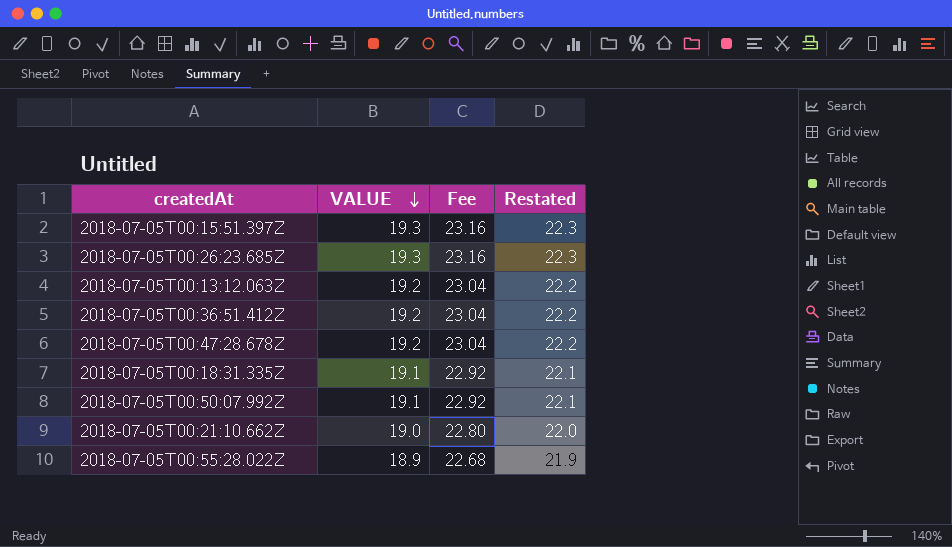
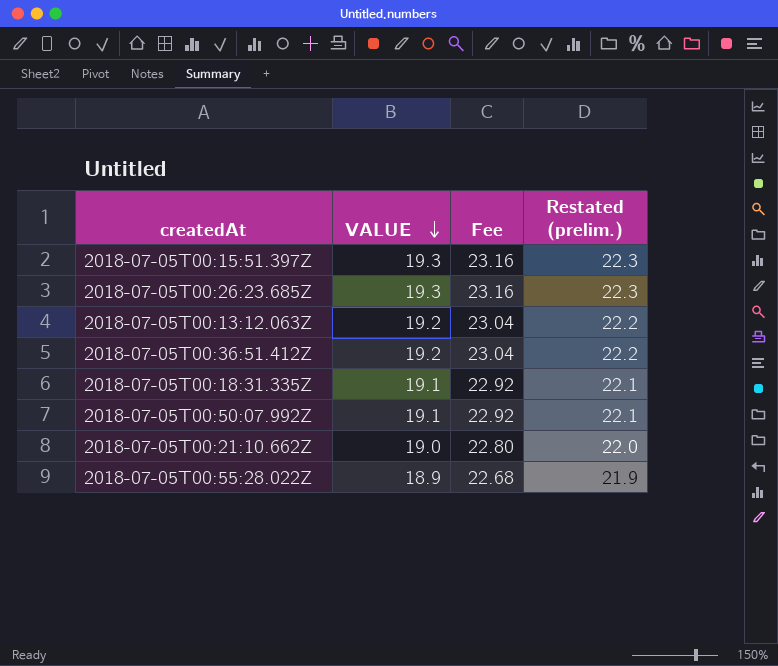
column name: Restated -> Restated (prelim.)
row 2018-07-05T00:47:28.678Z: 19.2 | 23.04 | 22.2 -> none

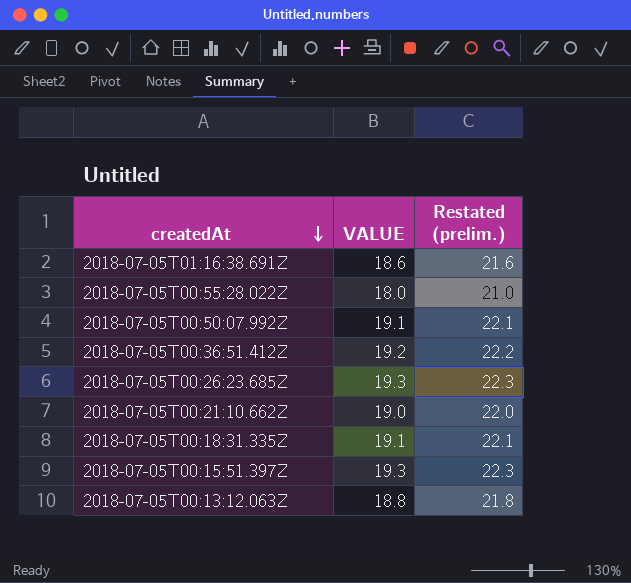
row order: VALUE descending -> createdAt descending
column Fee | formula: [VALUE] * 1.2 -> none
row 2018-07-05T01:16:38.691Z: none -> 18.6 | 21.6
2018-07-05T00:55:28.022Z | VALUE: 18.9 -> 18.0
2018-07-05T00:55:28.022Z | Restated (prelim.): 21.9 -> 21.0
2018-07-05T00:13:12.063Z | VALUE: 19.2 -> 18.8
2018-07-05T00:13:12.063Z | Restated (prelim.): 22.2 -> 21.8

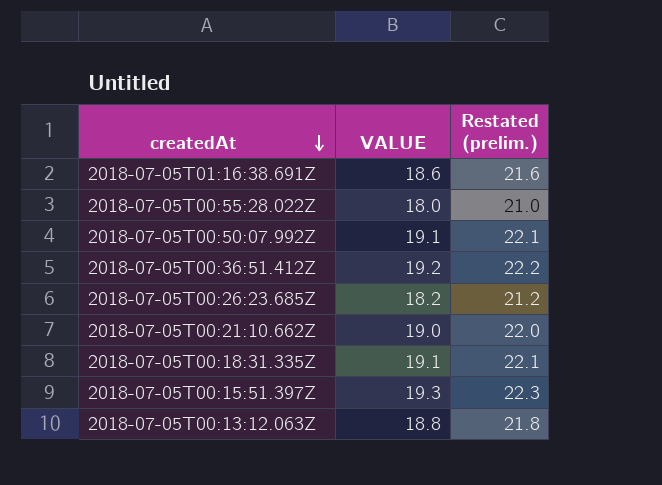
2018-07-05T00:26:23.685Z | VALUE: 19.3 -> 18.2
2018-07-05T00:26:23.685Z | Restated (prelim.): 22.3 -> 21.2

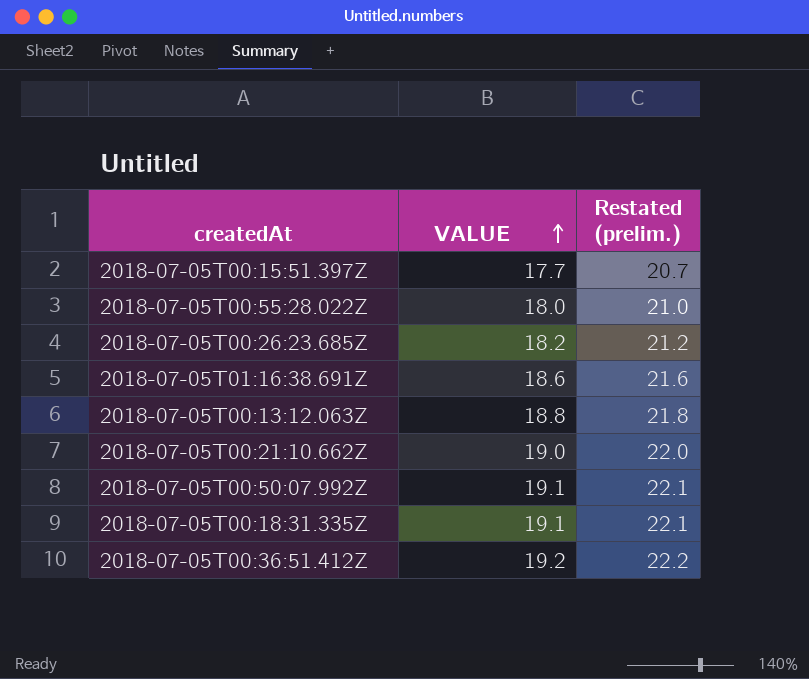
row order: createdAt descending -> VALUE ascending
2018-07-05T00:15:51.397Z | VALUE: 19.3 -> 17.7
2018-07-05T00:15:51.397Z | Restated (prelim.): 22.3 -> 20.7

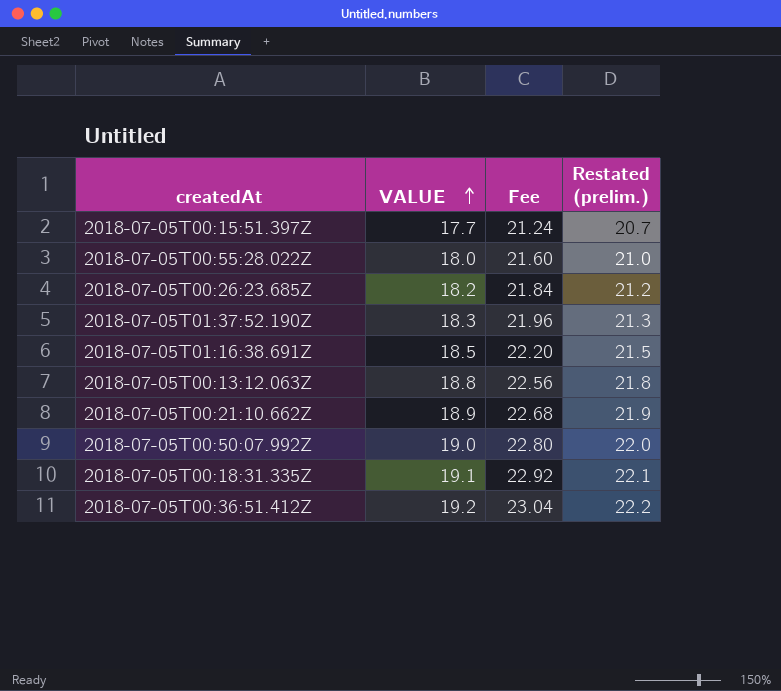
column Fee | formula: none -> [VALUE] * 1.2
row 2018-07-05T01:37:52.190Z: none -> 18.3 | 21.96 | 21.3
2018-07-05T01:16:38.691Z | VALUE: 18.6 -> 18.5
2018-07-05T01:16:38.691Z | Restated (prelim.): 21.6 -> 21.5
2018-07-05T00:21:10.662Z | VALUE: 19.0 -> 18.9
2018-07-05T00:21:10.662Z | Restated (prelim.): 22.0 -> 21.9
2018-07-05T00:50:07.992Z | VALUE: 19.1 -> 19.0
2018-07-05T00:50:07.992Z | Restated (prelim.): 22.1 -> 22.0

